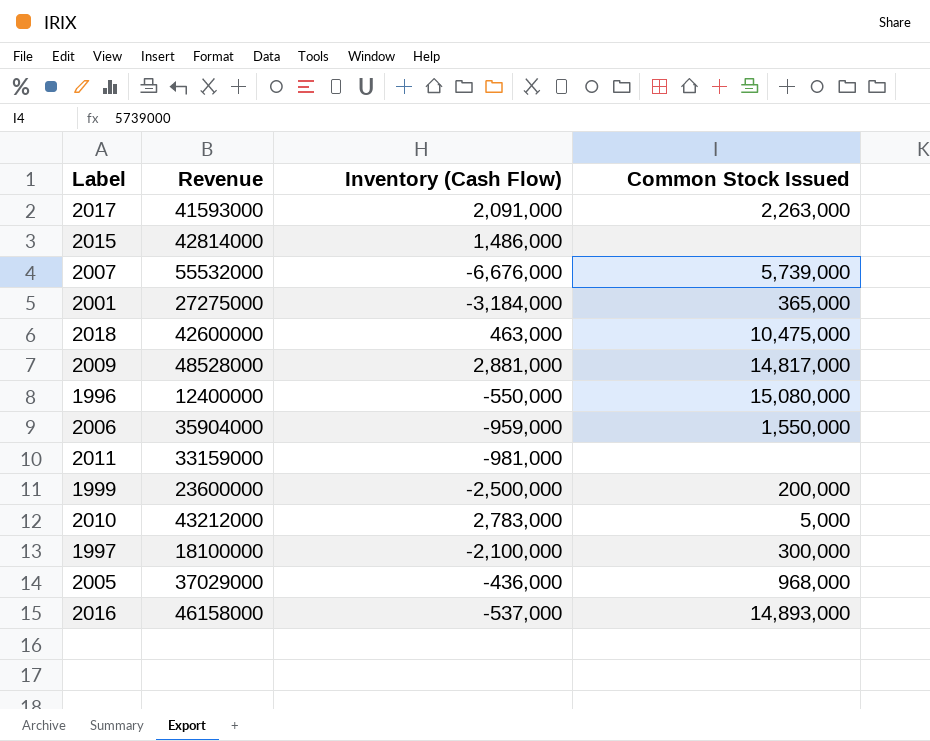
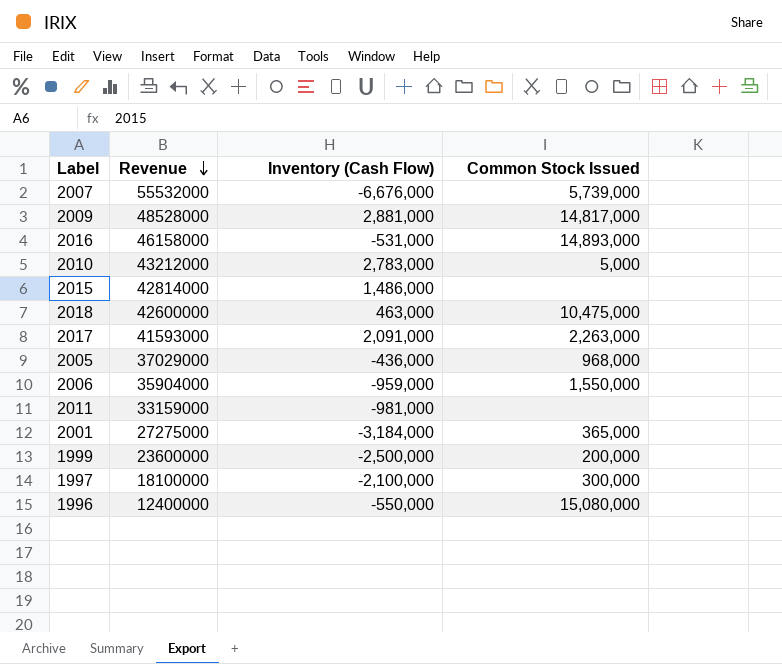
row order: none -> Revenue descending
2016 | Inventory (Cash Flow): -537,000 -> -531,000

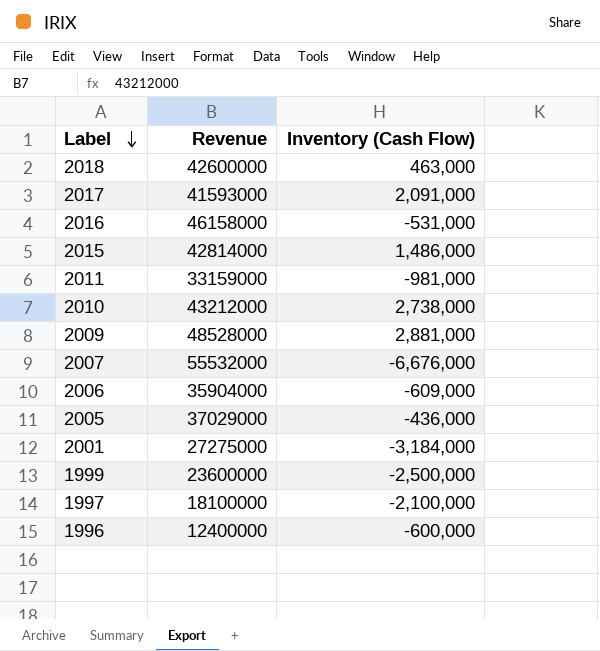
row order: Revenue descending -> Label descending
column Common Stock Issued | position: 4 -> none
2010 | Inventory (Cash Flow): 2,783,000 -> 2,738,000
2006 | Inventory (Cash Flow): -959,000 -> -609,000
1996 | Inventory (Cash Flow): -550,000 -> -600,000

